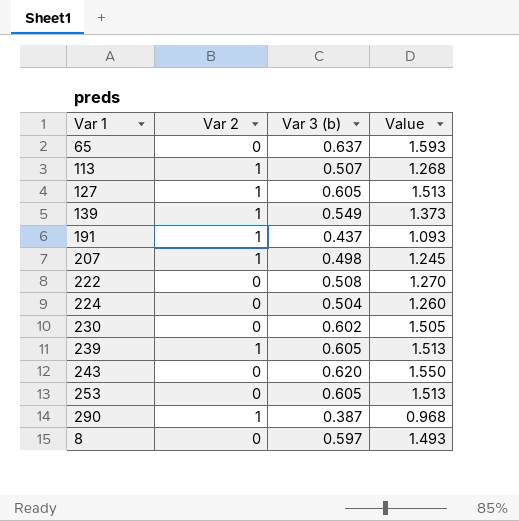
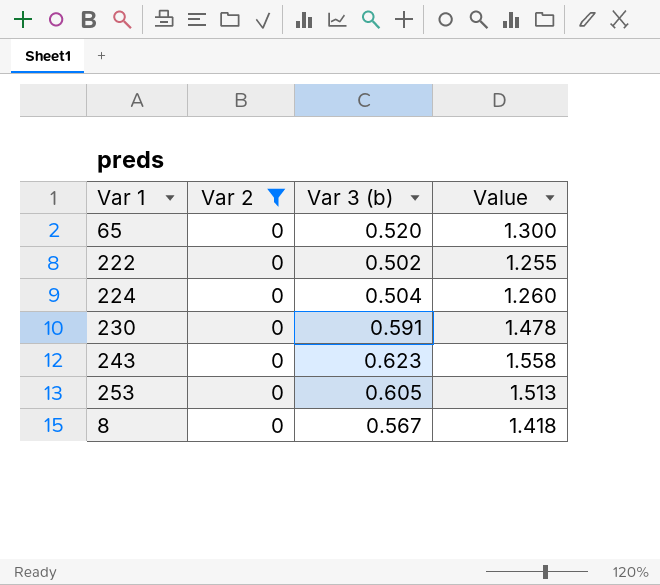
filter: none -> Var 2 = 0
65 | Var 3 (b): 0.637 -> 0.520
65 | Value: 1.593 -> 1.300
222 | Var 3 (b): 0.508 -> 0.502
222 | Value: 1.270 -> 1.255
230 | Var 3 (b): 0.602 -> 0.591
230 | Value: 1.505 -> 1.478
243 | Var 3 (b): 0.620 -> 0.623
243 | Value: 1.550 -> 1.558
8 | Var 3 (b): 0.597 -> 0.567
8 | Value: 1.493 -> 1.418

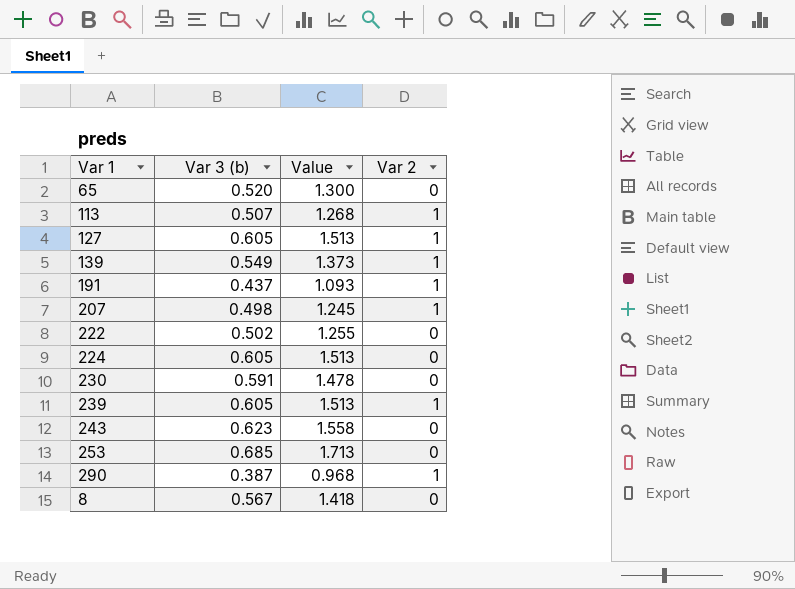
filter: Var 2 = 0 -> none
column Var 2 | position: 2 -> 4
224 | Var 3 (b): 0.504 -> 0.605
224 | Value: 1.260 -> 1.513
253 | Var 3 (b): 0.605 -> 0.685
253 | Value: 1.513 -> 1.713

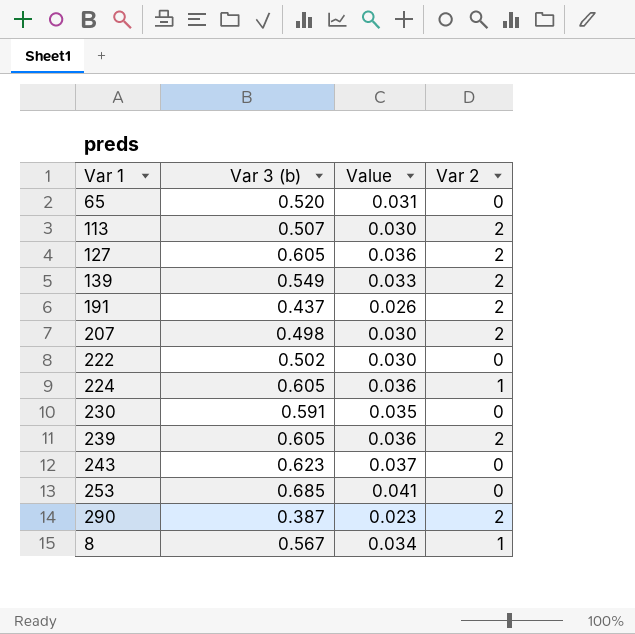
column Value | formula: [Var 3 (b)] * 2.5 -> [Var 3 (b)] * 0.06
113 | Var 2: 1 -> 2
127 | Var 2: 1 -> 2
139 | Var 2: 1 -> 2
191 | Var 2: 1 -> 2
207 | Var 2: 1 -> 2
224 | Var 2: 0 -> 1
239 | Var 2: 1 -> 2
290 | Var 2: 1 -> 2
8 | Var 2: 0 -> 1

